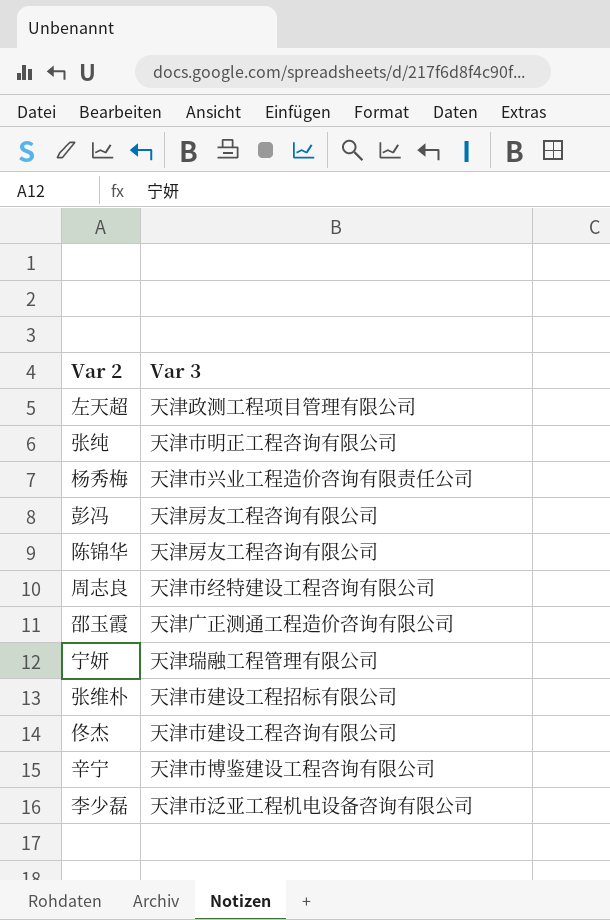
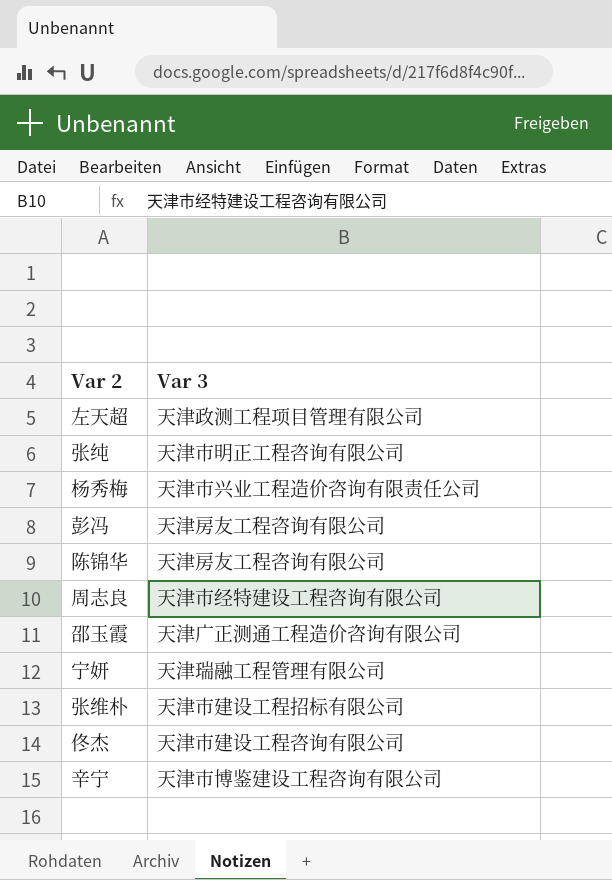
row 李少磊: 天津市泛亚工程机电设备咨询有限公司 -> none

